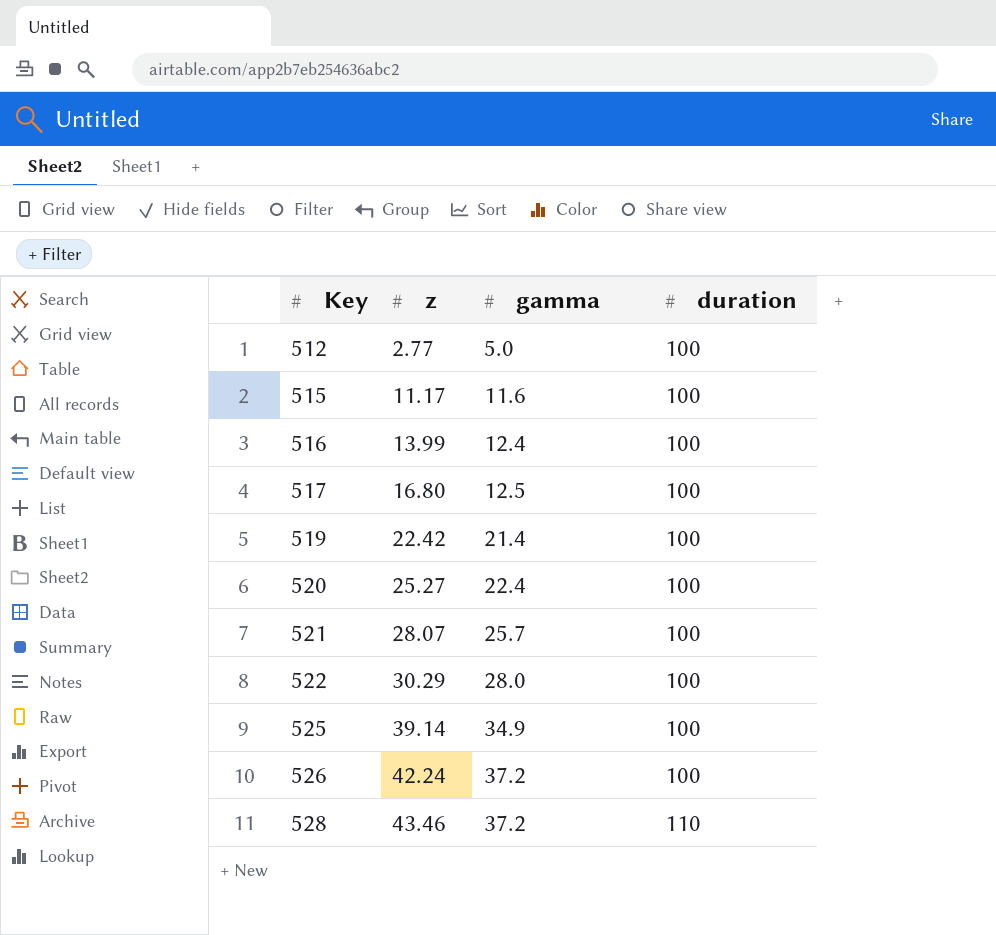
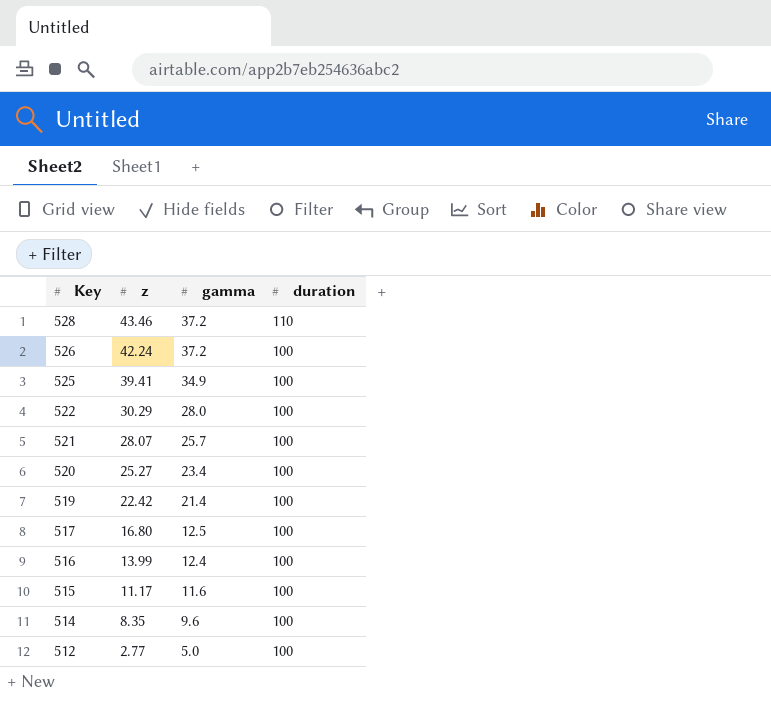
row order: Key ascending -> Key descending
525 | z: 39.14 -> 39.41
520 | gamma: 22.4 -> 23.4
row 514: none -> 8.35 | 9.6 | 100

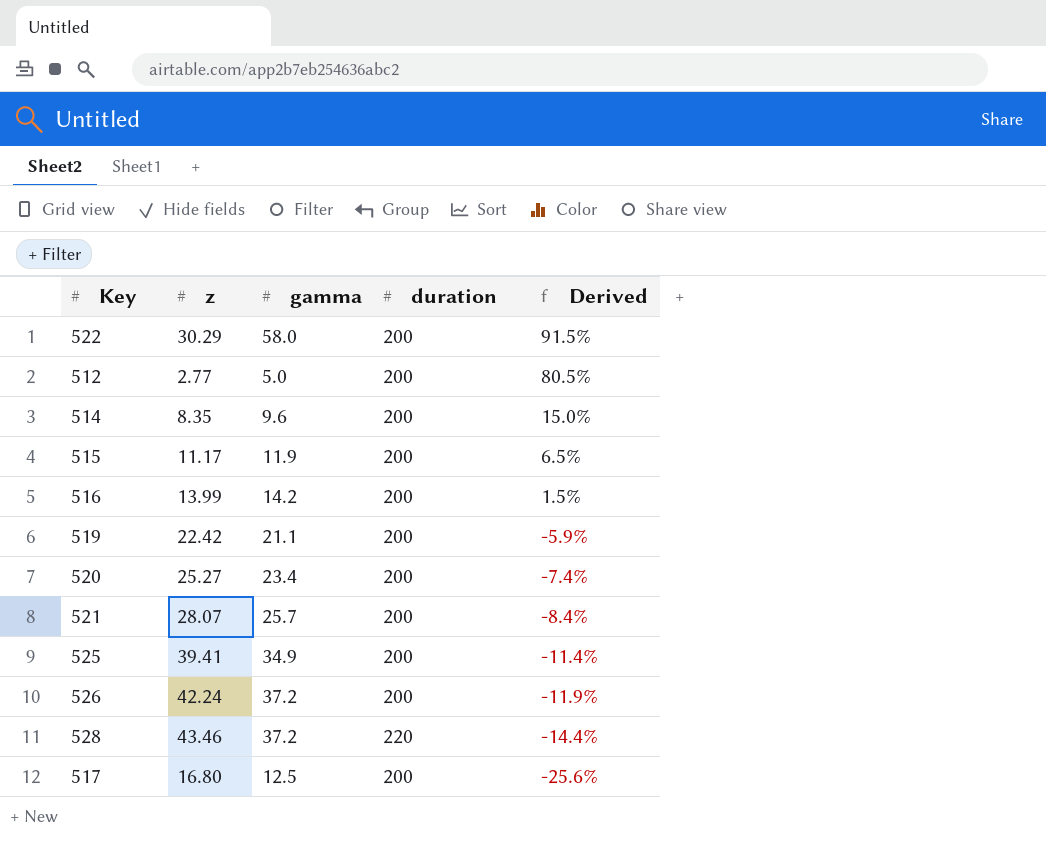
row order: Key descending -> Derived descending
column Derived | formula: none -> ([gamma] - [z]) / [z]
522 | gamma: 28.0 -> 58.0
522 | duration: 100 -> 200
512 | duration: 100 -> 200
514 | duration: 100 -> 200
515 | gamma: 11.6 -> 11.9
515 | duration: 100 -> 200
516 | gamma: 12.4 -> 14.2
516 | duration: 100 -> 200
519 | gamma: 21.4 -> 21.1
519 | duration: 100 -> 200
520 | duration: 100 -> 200
521 | duration: 100 -> 200
525 | duration: 100 -> 200
526 | duration: 100 -> 200
528 | duration: 110 -> 220
517 | duration: 100 -> 200

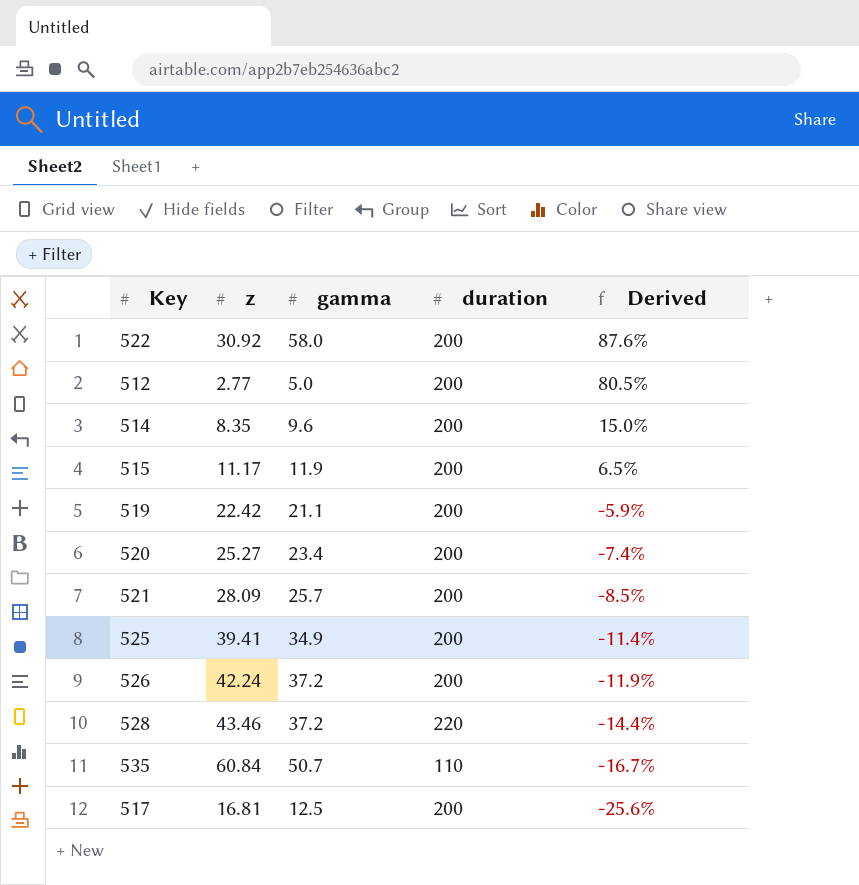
row 516: 13.99 | 14.2 | 200 | 1.5% -> none
522 | z: 30.29 -> 30.92
522 | Derived: 91.5% -> 87.6%
521 | z: 28.07 -> 28.09
521 | Derived: -8.4% -> -8.5%
row 535: none -> 60.84 | 50.7 | 110 | -16.7%
517 | z: 16.80 -> 16.81

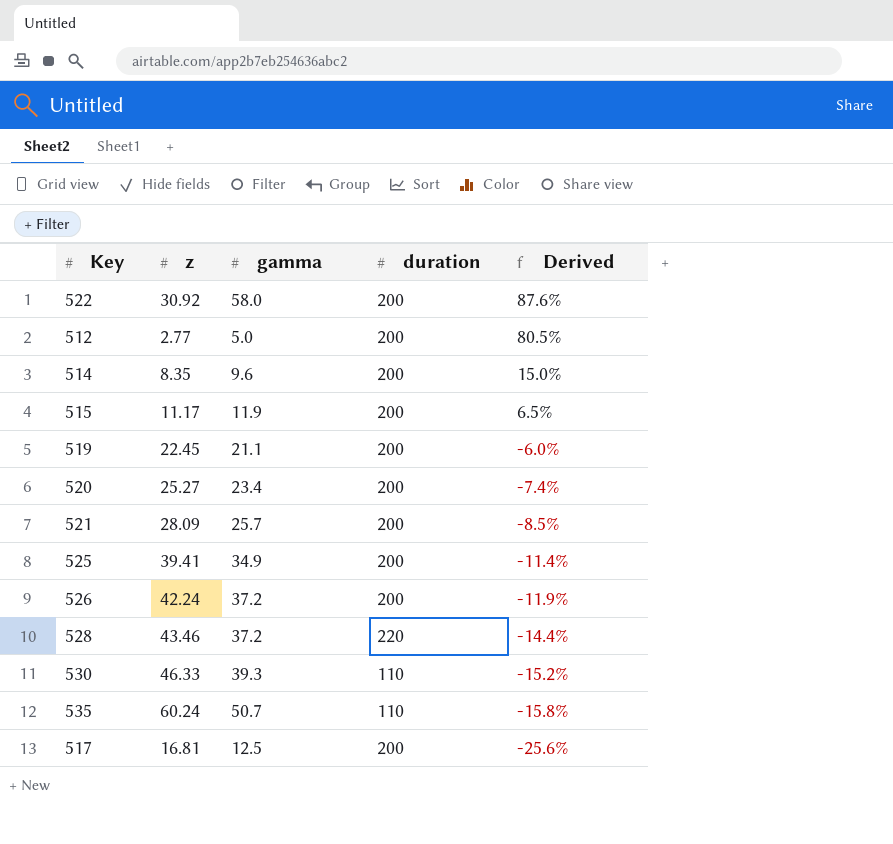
519 | z: 22.42 -> 22.45
519 | Derived: -5.9% -> -6.0%
row 530: none -> 46.33 | 39.3 | 110 | -15.2%
535 | z: 60.84 -> 60.24
535 | Derived: -16.7% -> -15.8%

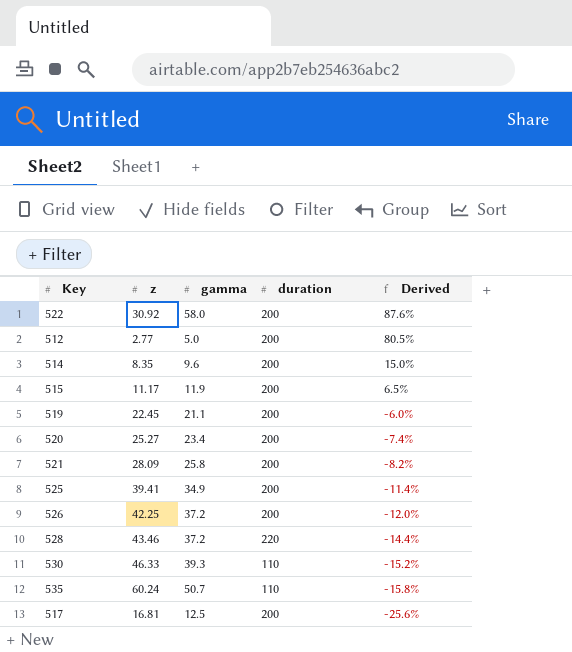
521 | gamma: 25.7 -> 25.8
521 | Derived: -8.5% -> -8.2%
526 | z: 42.24 -> 42.25
526 | Derived: -11.9% -> -12.0%

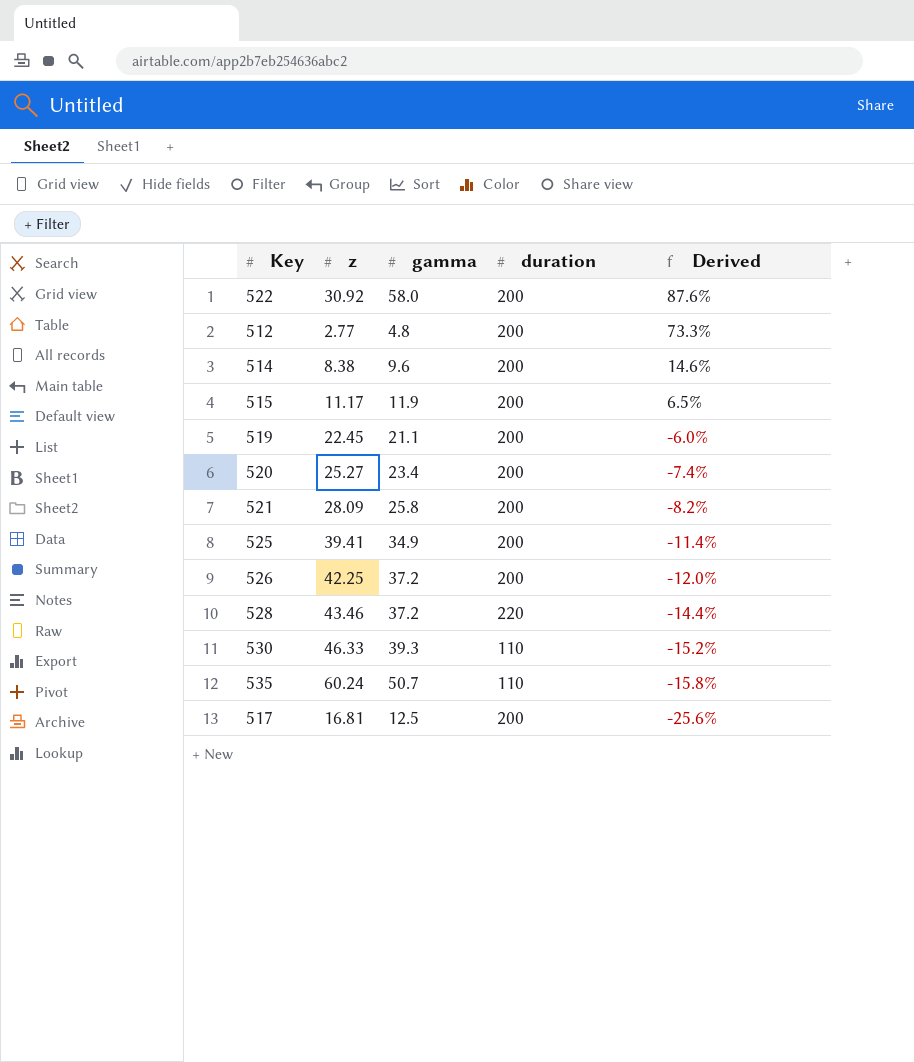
512 | gamma: 5.0 -> 4.8
512 | Derived: 80.5% -> 73.3%
514 | z: 8.35 -> 8.38
514 | Derived: 15.0% -> 14.6%

